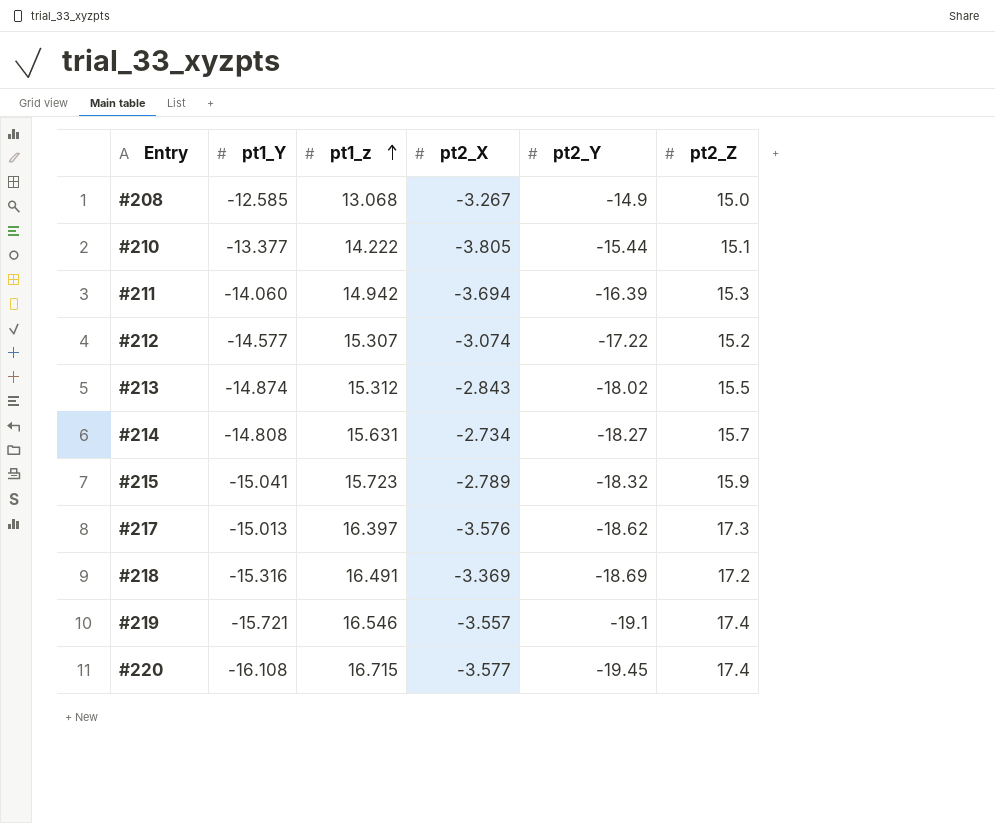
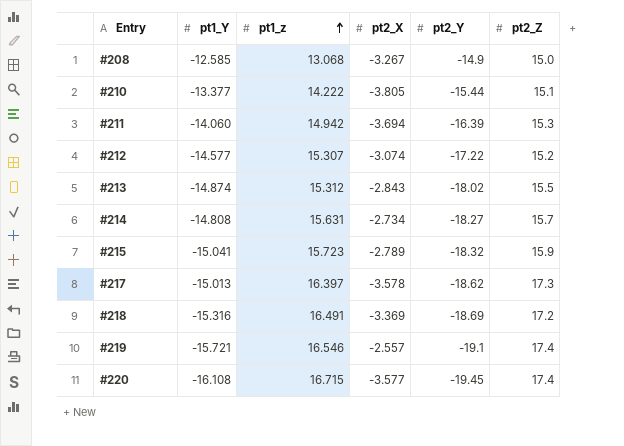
#217 | pt2_X: -3.576 -> -3.578
#219 | pt2_X: -3.557 -> -2.557

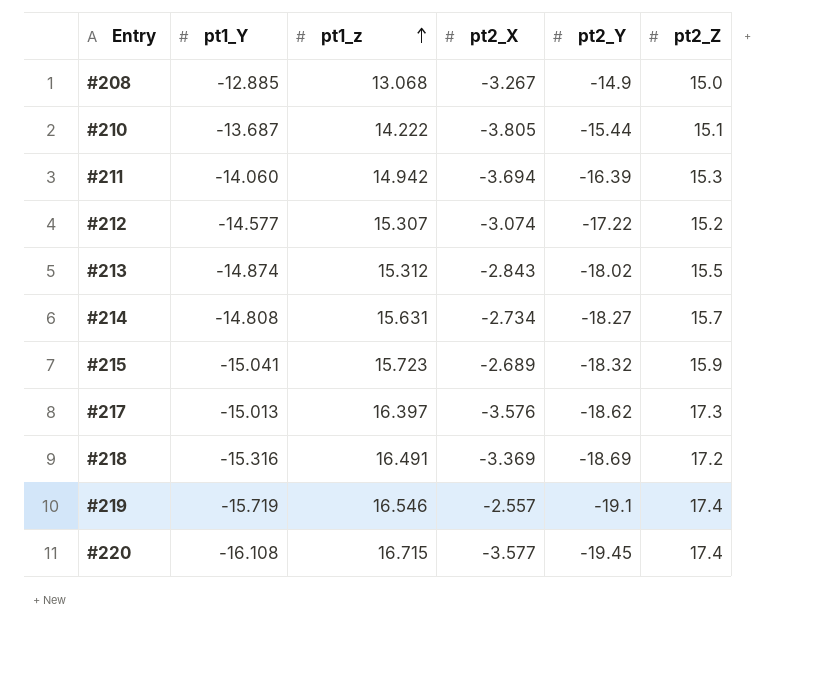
#208 | pt1_Y: -12.585 -> -12.885
#210 | pt1_Y: -13.377 -> -13.687
#215 | pt2_X: -2.789 -> -2.689
#217 | pt2_X: -3.578 -> -3.576
#219 | pt1_Y: -15.721 -> -15.719

